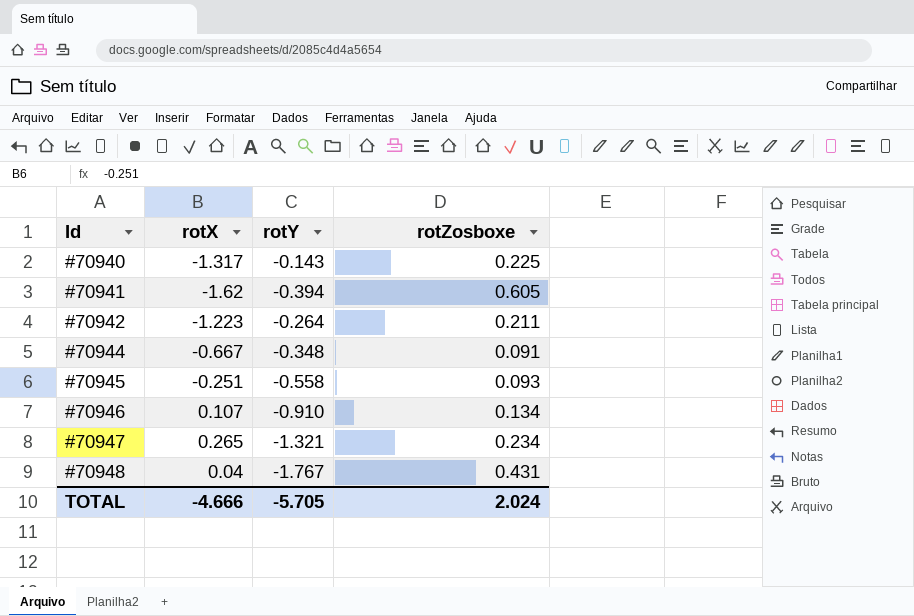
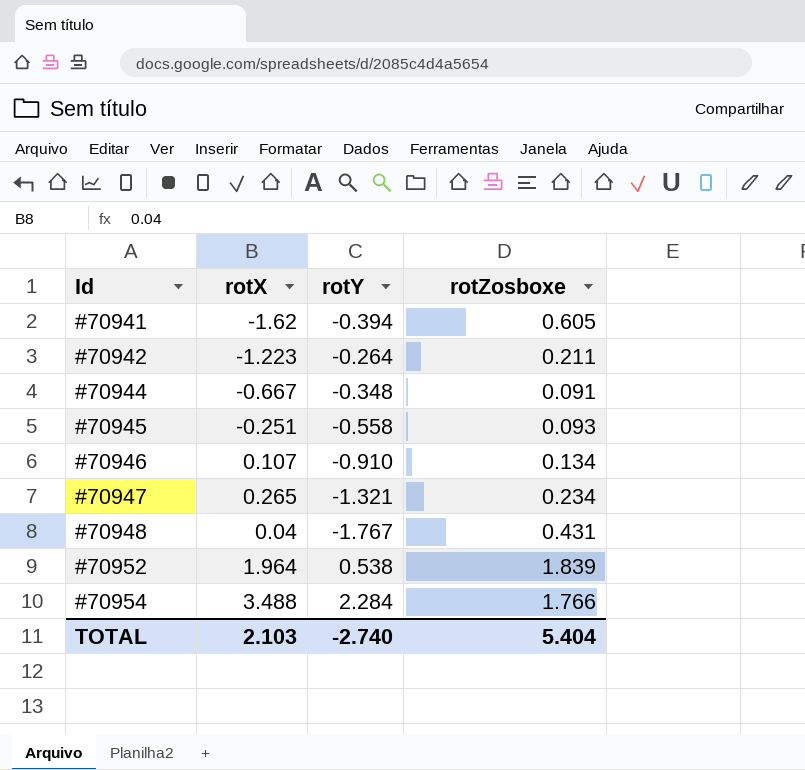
row #70940: -1.317 | -0.143 | 0.225 -> none
row #70952: none -> 1.964 | 0.538 | 1.839
row #70954: none -> 3.488 | 2.284 | 1.766
TOTAL | rotX: -4.666 -> 2.103
TOTAL | rotY: -5.705 -> -2.740
TOTAL | rotZosboxe: 2.024 -> 5.404

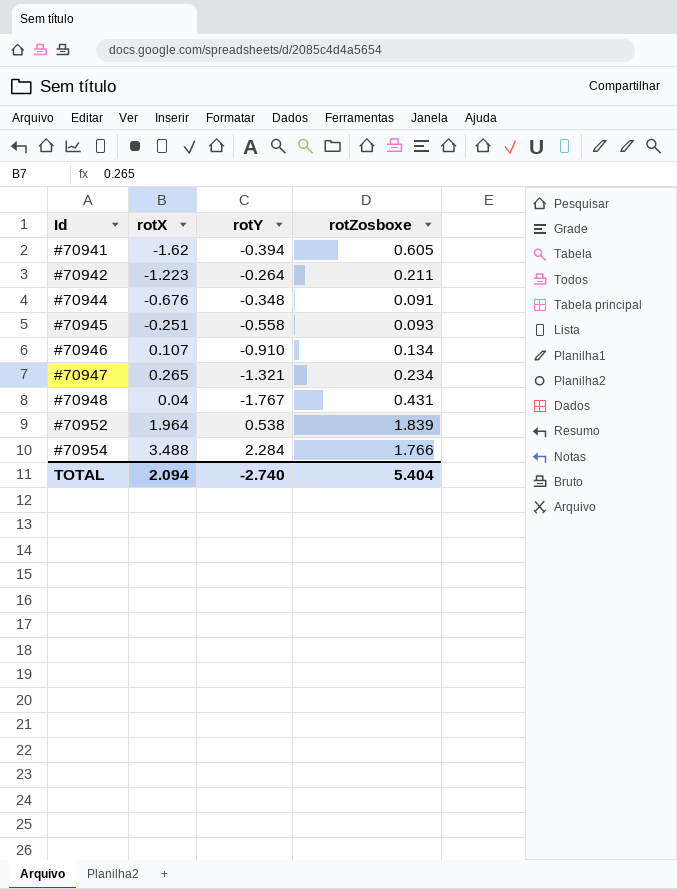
#70944 | rotX: -0.667 -> -0.676
TOTAL | rotX: 2.103 -> 2.094

